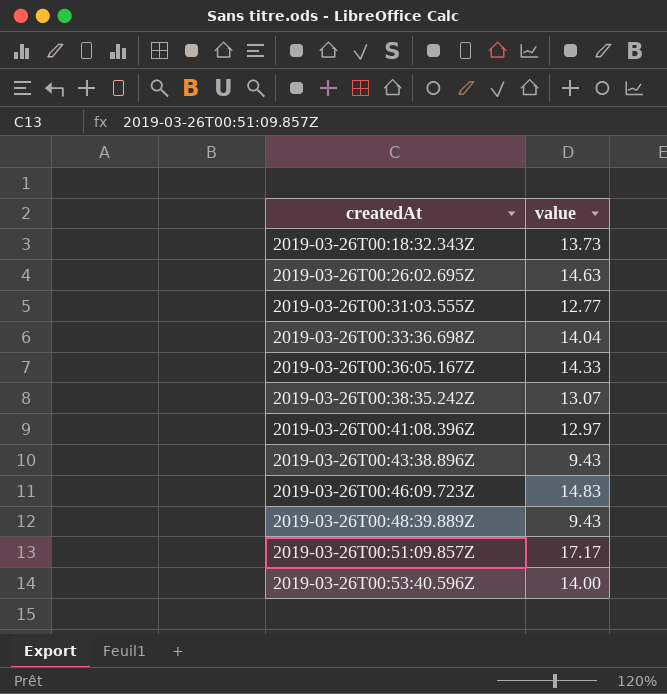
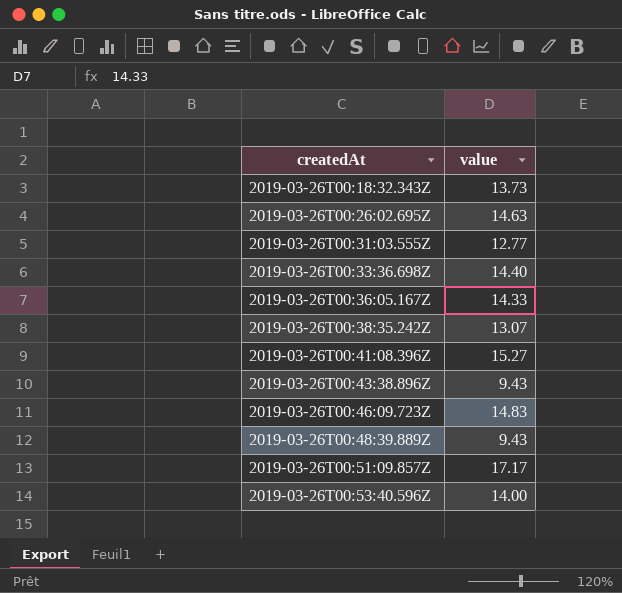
2019-03-26T00:33:36.698Z | value: 14.04 -> 14.40
2019-03-26T00:41:08.396Z | value: 12.97 -> 15.27

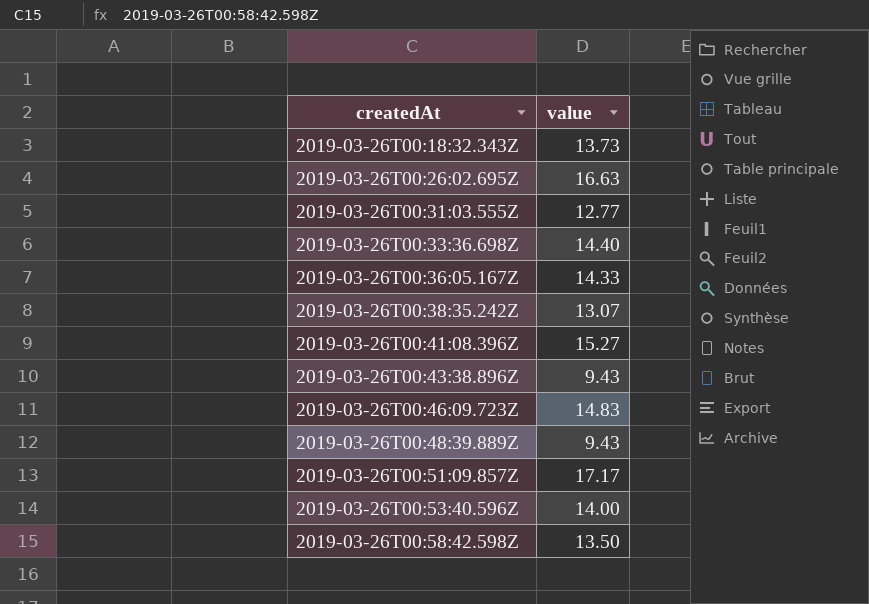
2019-03-26T00:26:02.695Z | value: 14.63 -> 16.63
row 2019-03-26T00:58:42.598Z: none -> 13.50

